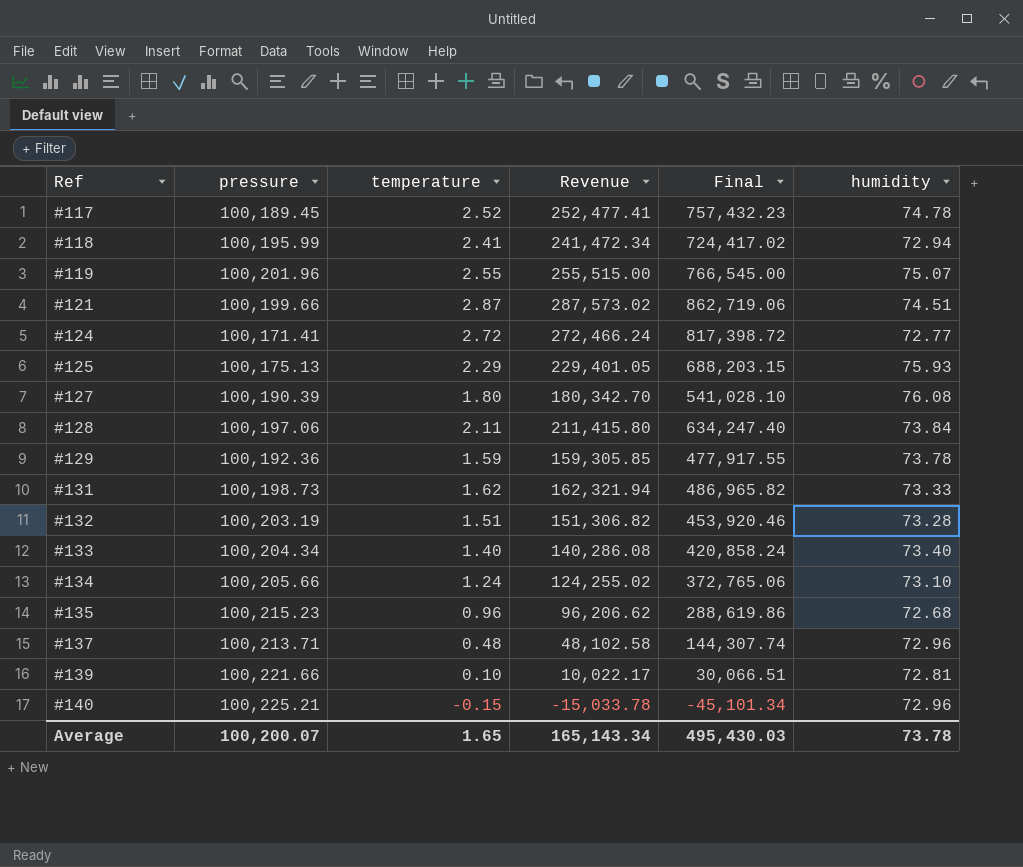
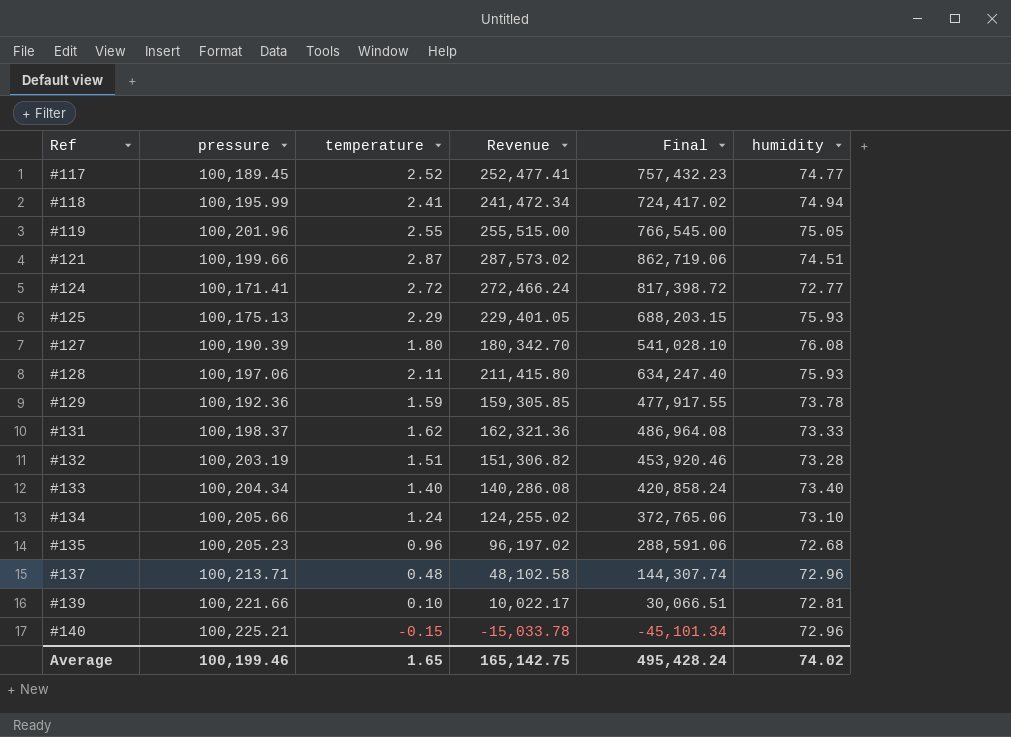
#117 | humidity: 74.78 -> 74.77
#118 | humidity: 72.94 -> 74.94
#119 | humidity: 75.07 -> 75.05
#128 | humidity: 73.84 -> 75.93
#131 | pressure: 100,198.73 -> 100,198.37
#131 | Revenue: 162,321.94 -> 162,321.36
#131 | Final: 486,965.82 -> 486,964.08
#135 | pressure: 100,215.23 -> 100,205.23
#135 | Revenue: 96,206.62 -> 96,197.02
#135 | Final: 288,619.86 -> 288,591.06
Average | pressure: 100,200.07 -> 100,199.46
Average | Revenue: 165,143.34 -> 165,142.75
Average | Final: 495,430.03 -> 495,428.24
Average | humidity: 73.78 -> 74.02

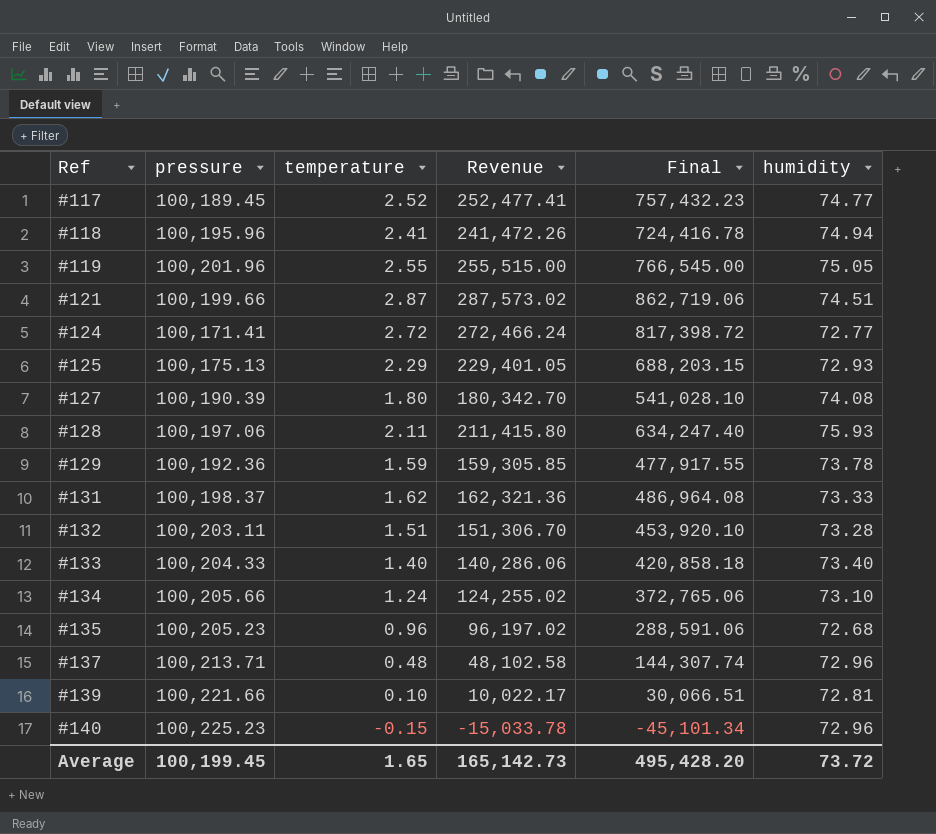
#118 | pressure: 100,195.99 -> 100,195.96
#118 | Revenue: 241,472.34 -> 241,472.26
#118 | Final: 724,417.02 -> 724,416.78
#125 | humidity: 75.93 -> 72.93
#127 | humidity: 76.08 -> 74.08
#132 | pressure: 100,203.19 -> 100,203.11
#132 | Revenue: 151,306.82 -> 151,306.70
#132 | Final: 453,920.46 -> 453,920.10
#133 | pressure: 100,204.34 -> 100,204.33
#133 | Revenue: 140,286.08 -> 140,286.06
#133 | Final: 420,858.24 -> 420,858.18
#140 | pressure: 100,225.21 -> 100,225.23
Average | pressure: 100,199.46 -> 100,199.45
Average | Revenue: 165,142.75 -> 165,142.73
Average | Final: 495,428.24 -> 495,428.20
Average | humidity: 74.02 -> 73.72

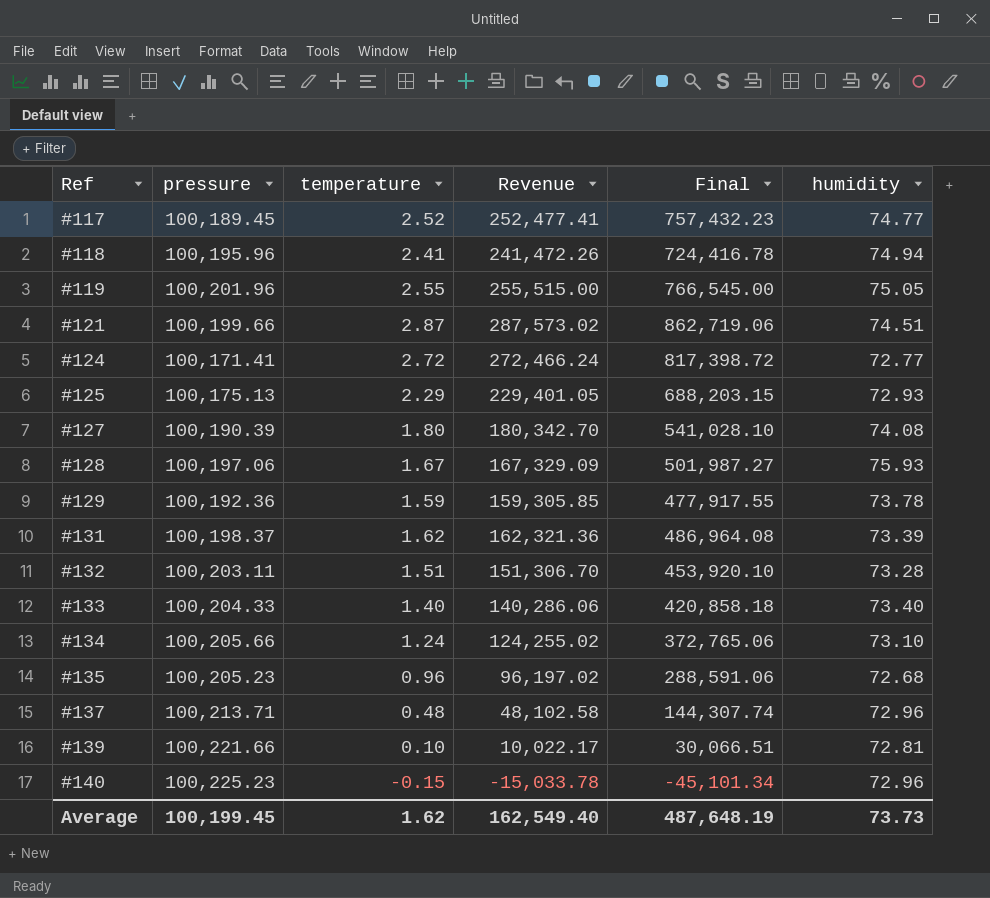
#128 | temperature: 2.11 -> 1.67
#128 | Revenue: 211,415.80 -> 167,329.09
#128 | Final: 634,247.40 -> 501,987.27
#131 | humidity: 73.33 -> 73.39
Average | temperature: 1.65 -> 1.62
Average | Revenue: 165,142.73 -> 162,549.40
Average | Final: 495,428.20 -> 487,648.19
Average | humidity: 73.72 -> 73.73

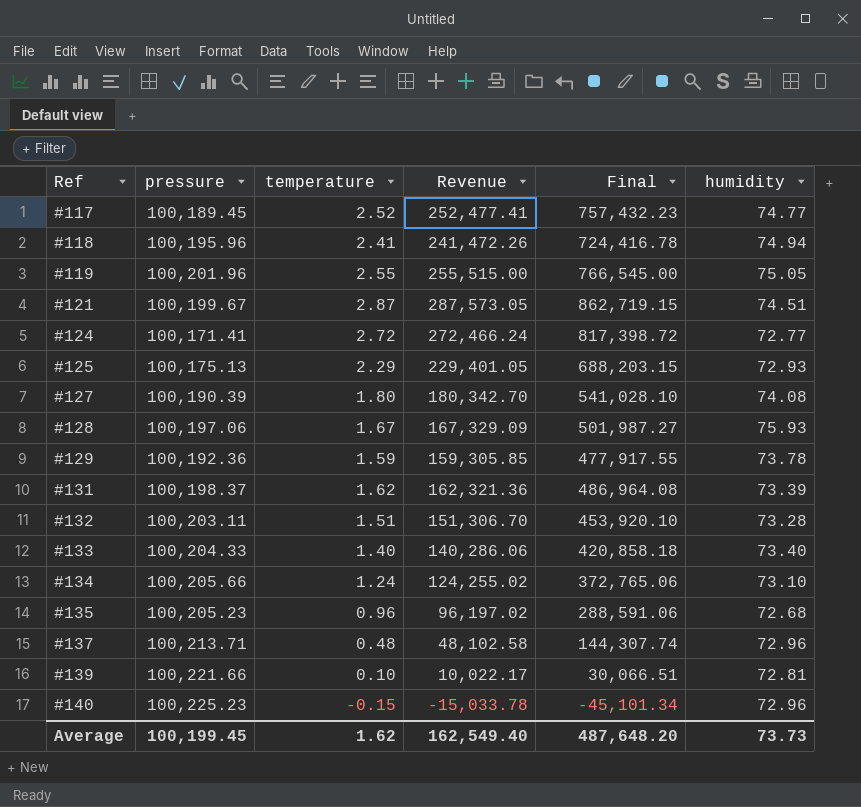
#121 | pressure: 100,199.66 -> 100,199.67
#121 | Revenue: 287,573.02 -> 287,573.05
#121 | Final: 862,719.06 -> 862,719.15
Average | Final: 487,648.19 -> 487,648.20

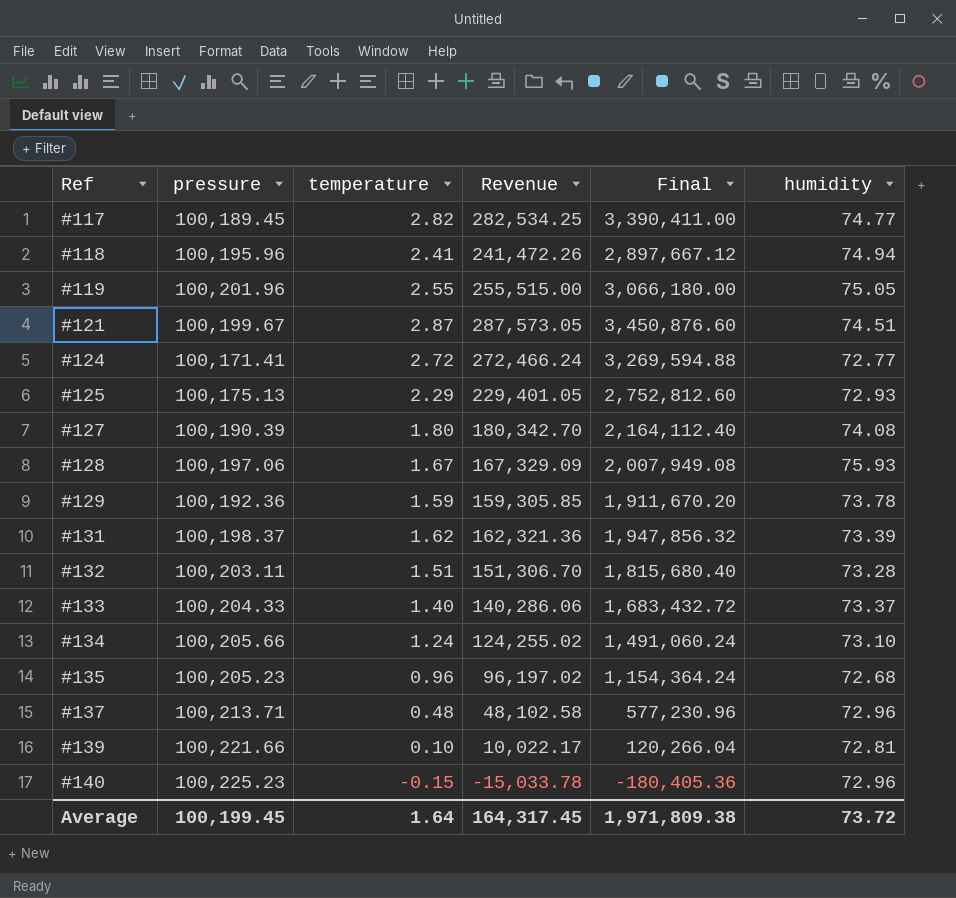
column Final | formula: [Revenue] * 3 -> [Revenue] * 12
#117 | temperature: 2.52 -> 2.82
#117 | Revenue: 252,477.41 -> 282,534.25
#133 | humidity: 73.40 -> 73.37
Average | temperature: 1.62 -> 1.64
Average | Revenue: 162,549.40 -> 164,317.45
Average | Final: 487,648.20 -> 1,971,809.38
Average | humidity: 73.73 -> 73.72

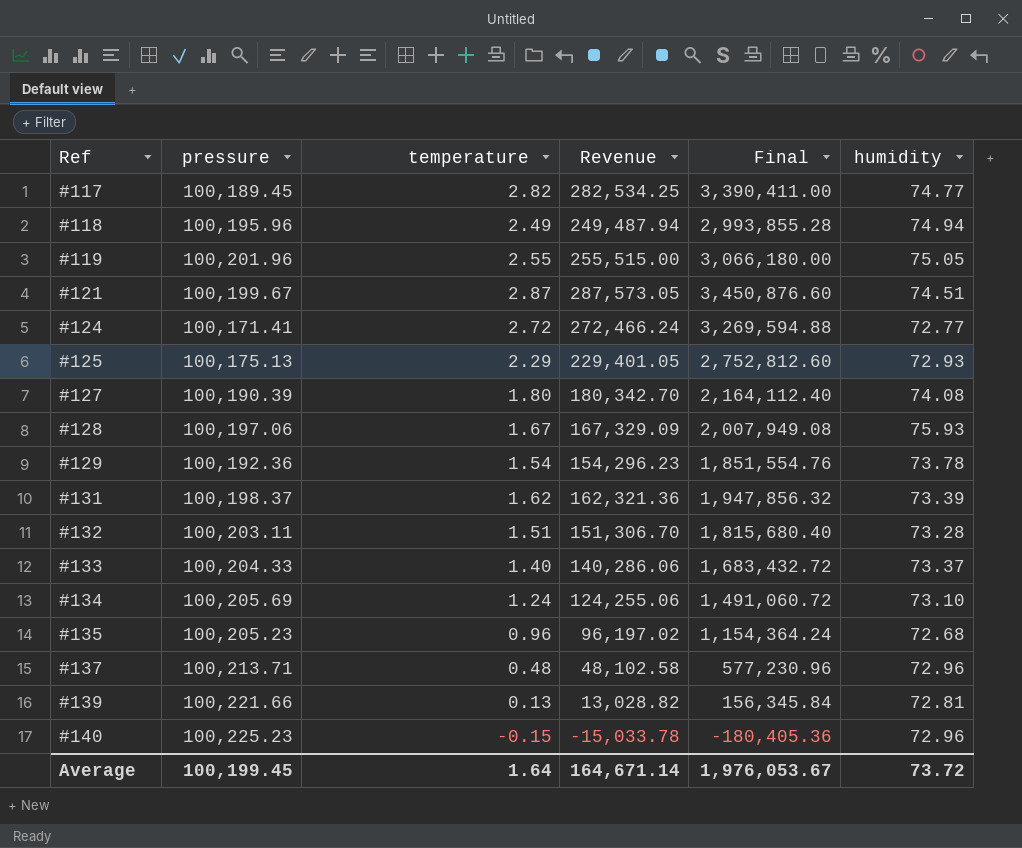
#118 | temperature: 2.41 -> 2.49
#118 | Revenue: 241,472.26 -> 249,487.94
#118 | Final: 2,897,667.12 -> 2,993,855.28
#129 | temperature: 1.59 -> 1.54
#129 | Revenue: 159,305.85 -> 154,296.23
#129 | Final: 1,911,670.20 -> 1,851,554.76
#134 | pressure: 100,205.66 -> 100,205.69
#134 | Revenue: 124,255.02 -> 124,255.06
#134 | Final: 1,491,060.24 -> 1,491,060.72
#139 | temperature: 0.10 -> 0.13
#139 | Revenue: 10,022.17 -> 13,028.82
#139 | Final: 120,266.04 -> 156,345.84
Average | Revenue: 164,317.45 -> 164,671.14
Average | Final: 1,971,809.38 -> 1,976,053.67

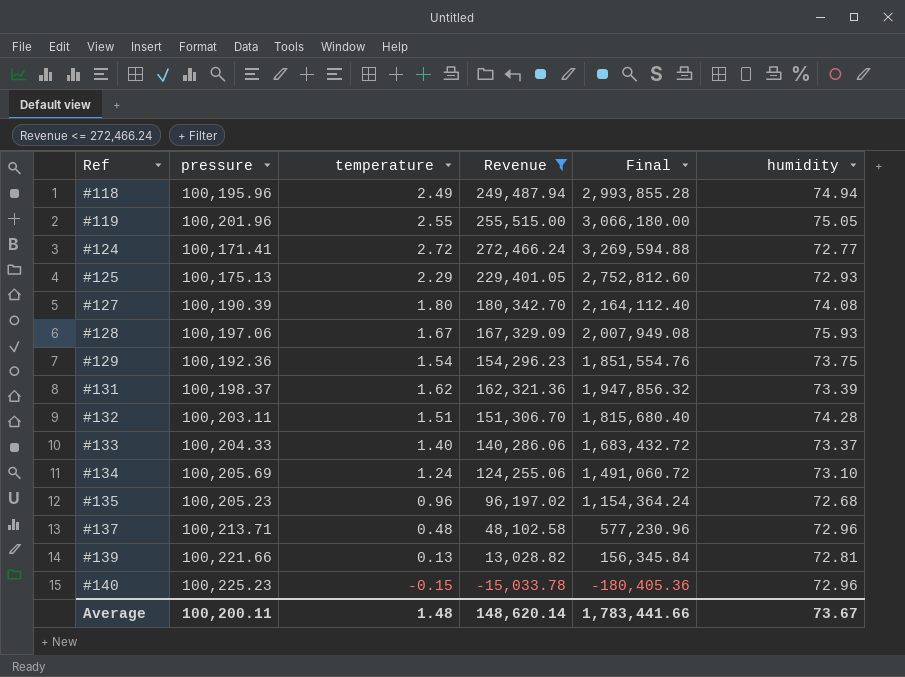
filter: none -> Revenue <= 272,466.24
#129 | humidity: 73.78 -> 73.75
#132 | humidity: 73.28 -> 74.28
Average | pressure: 100,199.45 -> 100,200.11
Average | temperature: 1.64 -> 1.48
Average | Revenue: 164,671.14 -> 148,620.14
Average | Final: 1,976,053.67 -> 1,783,441.66
Average | humidity: 73.72 -> 73.67

